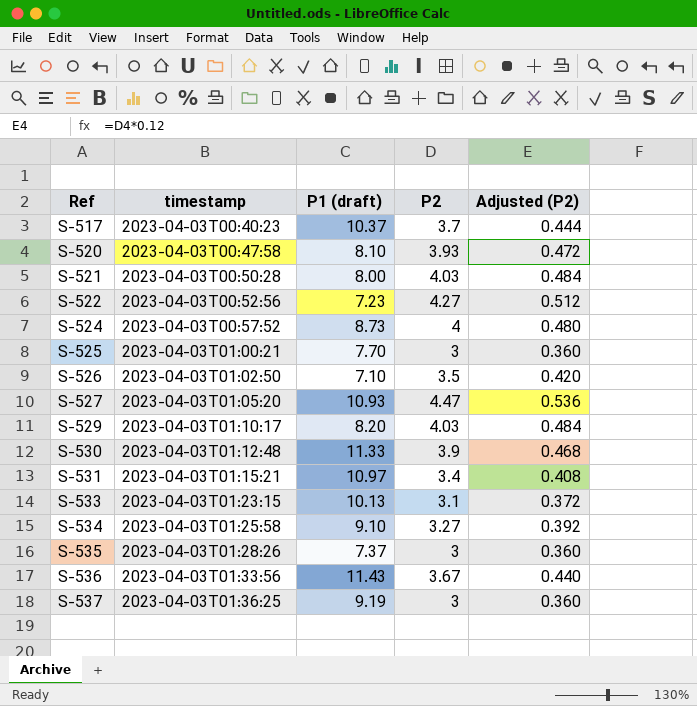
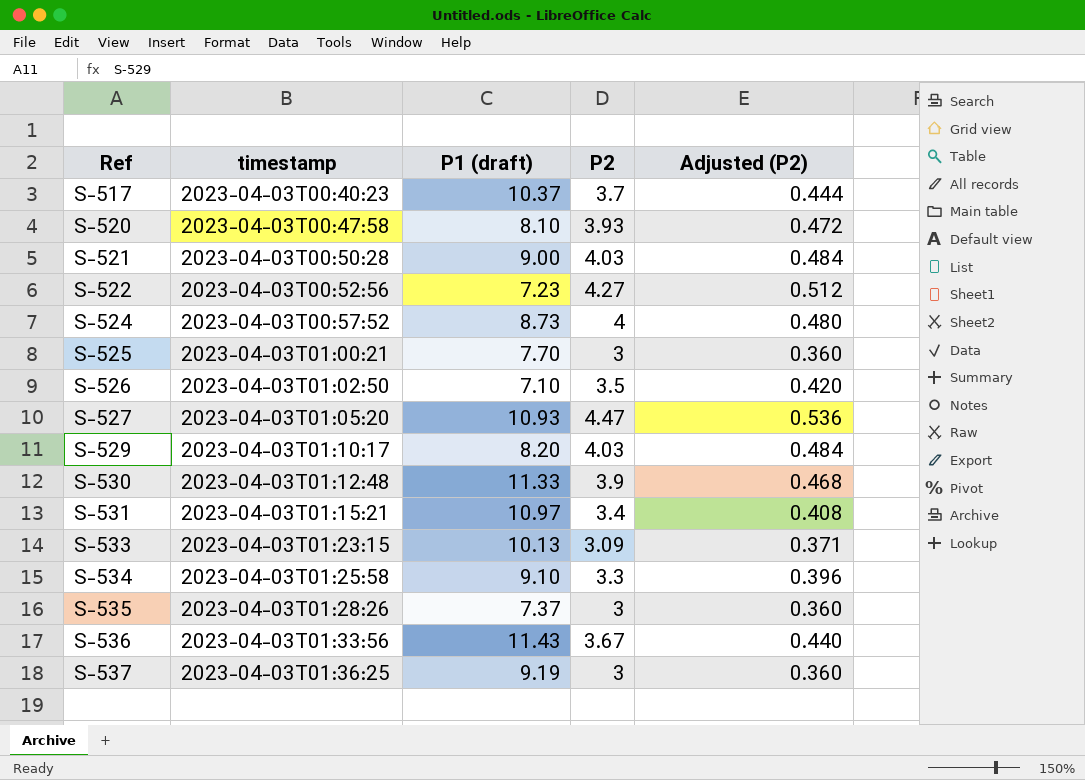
S-521 | P1 (draft): 8.00 -> 9.00
S-533 | P2: 3.1 -> 3.09
S-533 | Adjusted (P2): 0.372 -> 0.371
S-534 | P2: 3.27 -> 3.3
S-534 | Adjusted (P2): 0.392 -> 0.396

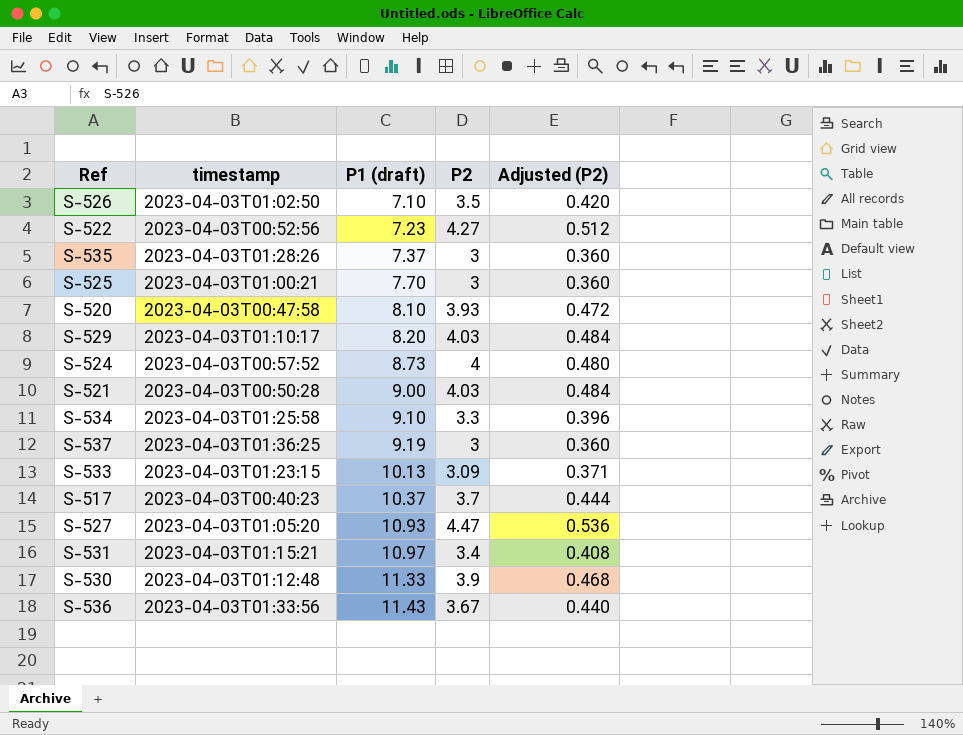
row order: Ref ascending -> P1 (draft) ascending

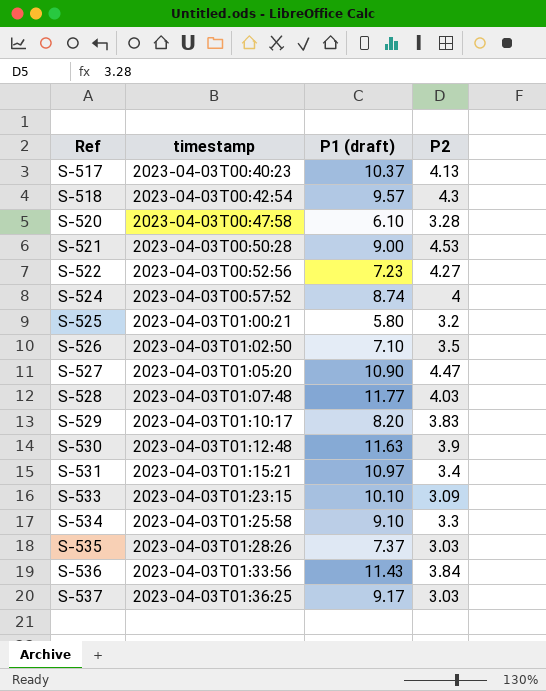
row order: P1 (draft) ascending -> Ref ascending
column Adjusted (P2) | formula: [P2] * 0.12 -> none
S-517 | P2: 3.7 -> 4.13
row S-518: none -> 2023-04-03T00:42:54 | 9.57 | 4.3
S-520 | P1 (draft): 8.10 -> 6.10
S-520 | P2: 3.93 -> 3.28
S-521 | P2: 4.03 -> 4.53
S-524 | P1 (draft): 8.73 -> 8.74
S-525 | P1 (draft): 7.70 -> 5.80
S-525 | P2: 3 -> 3.2
S-527 | P1 (draft): 10.93 -> 10.90
row S-528: none -> 2023-04-03T01:07:48 | 11.77 | 4.03
S-529 | P2: 4.03 -> 3.83
S-530 | P1 (draft): 11.33 -> 11.63
S-533 | P1 (draft): 10.13 -> 10.10
S-535 | P2: 3 -> 3.03
S-536 | P2: 3.67 -> 3.84
S-537 | P1 (draft): 9.19 -> 9.17
S-537 | P2: 3 -> 3.03

